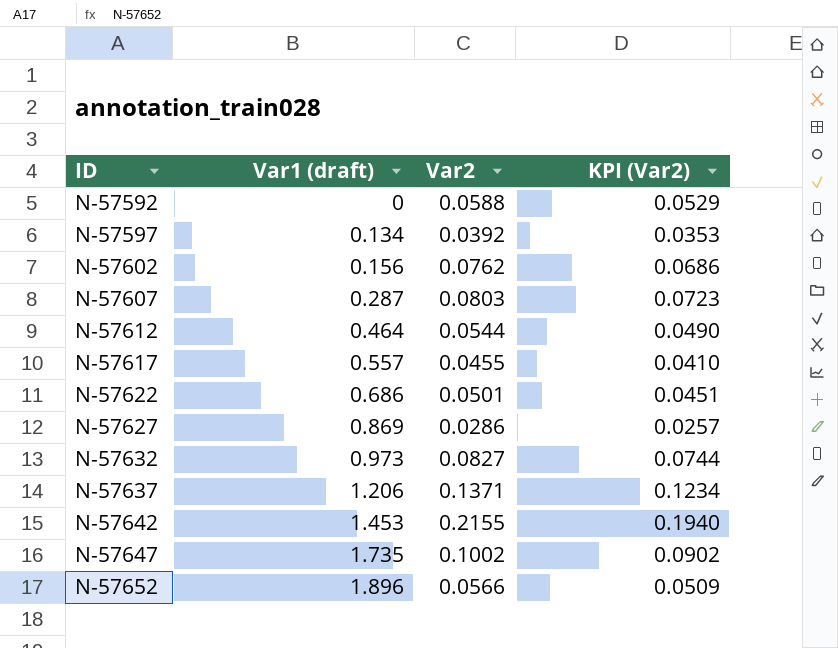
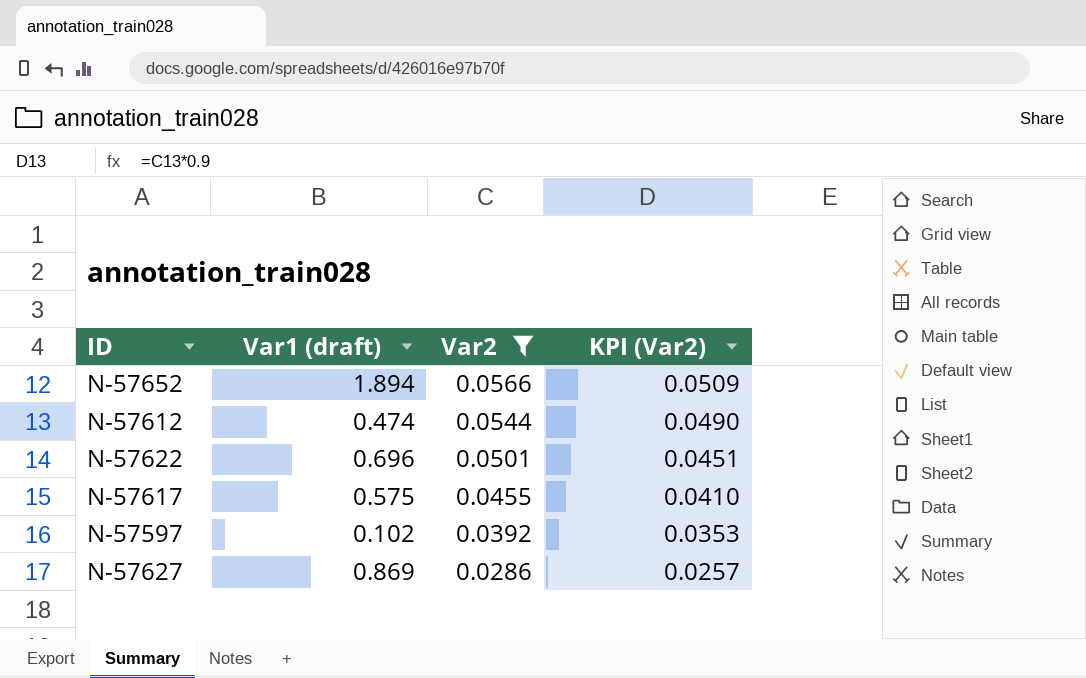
filter: none -> Var2 <= 0.0566
row order: ID ascending -> Var2 descending
N-57652 | Var1 (draft): 1.896 -> 1.894
N-57612 | Var1 (draft): 0.464 -> 0.474
N-57622 | Var1 (draft): 0.686 -> 0.696
N-57617 | Var1 (draft): 0.557 -> 0.575
N-57597 | Var1 (draft): 0.134 -> 0.102

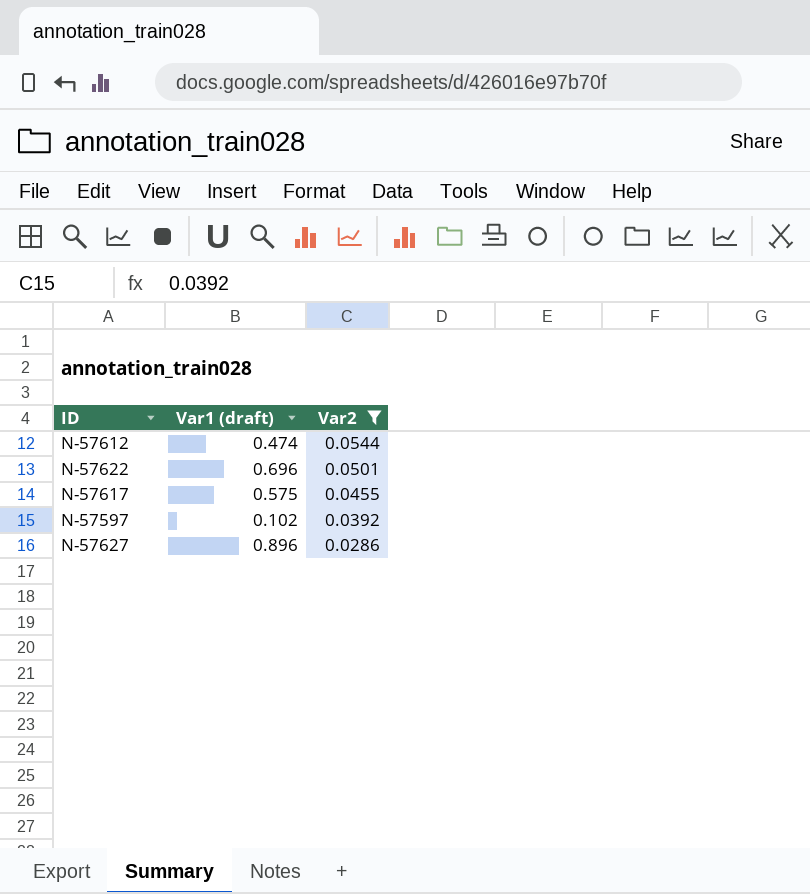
column KPI (Var2) | formula: [Var2] * 0.9 -> none
row N-57652: 1.894 | 0.0566 | 0.0509 -> none
N-57627 | Var1 (draft): 0.869 -> 0.896

